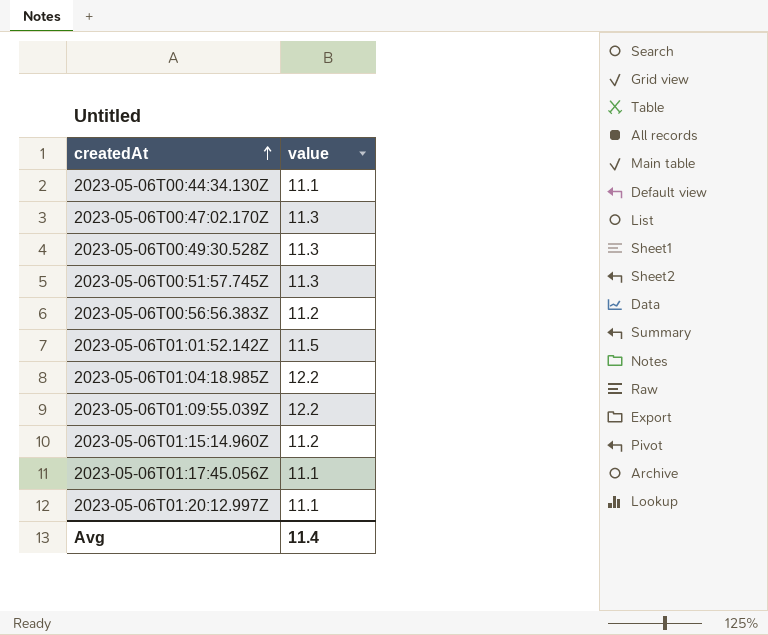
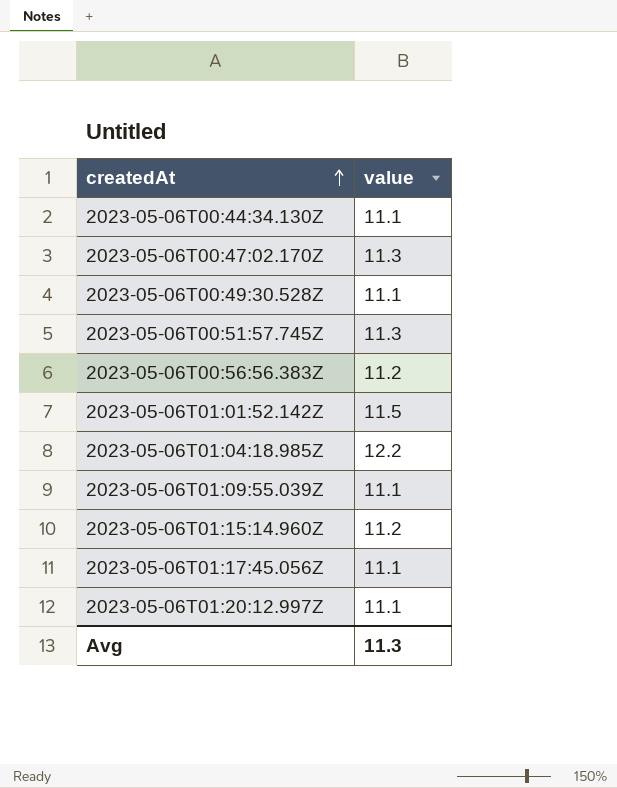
2023-05-06T00:49:30.528Z | value: 11.3 -> 11.1
2023-05-06T01:09:55.039Z | value: 12.2 -> 11.1
Avg | value: 11.4 -> 11.3

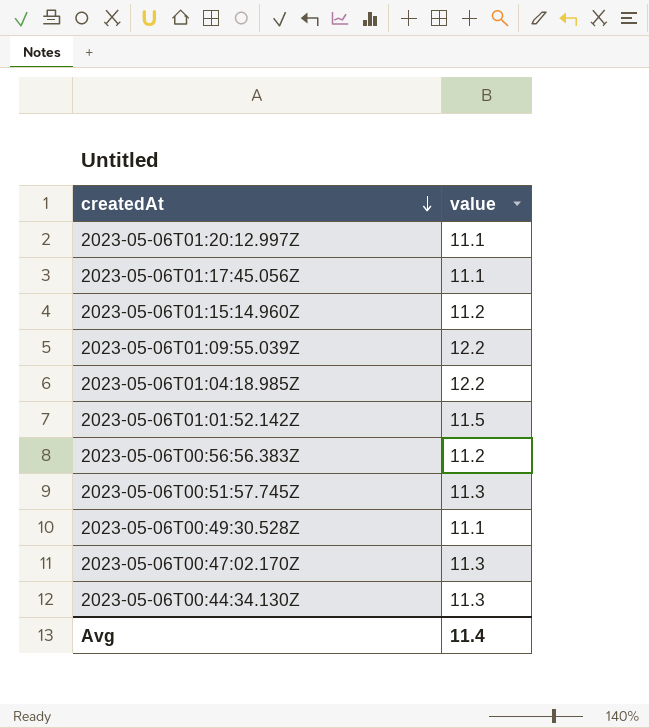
row order: createdAt ascending -> createdAt descending
2023-05-06T01:09:55.039Z | value: 11.1 -> 12.2
2023-05-06T00:44:34.130Z | value: 11.1 -> 11.3
Avg | value: 11.3 -> 11.4

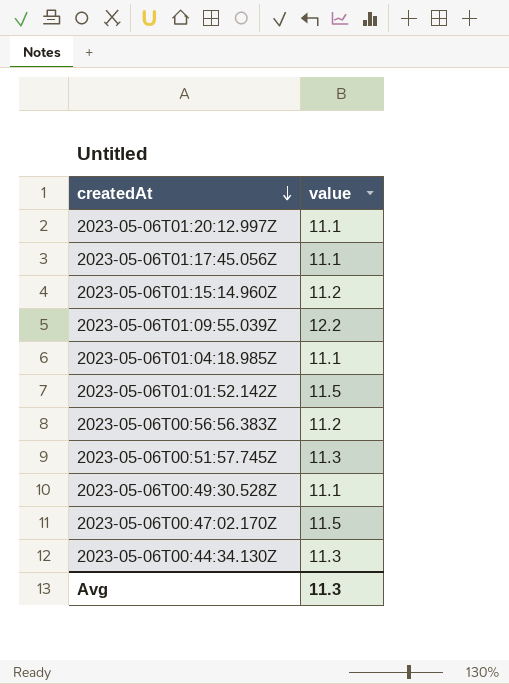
2023-05-06T01:04:18.985Z | value: 12.2 -> 11.1
2023-05-06T00:47:02.170Z | value: 11.3 -> 11.5
Avg | value: 11.4 -> 11.3

